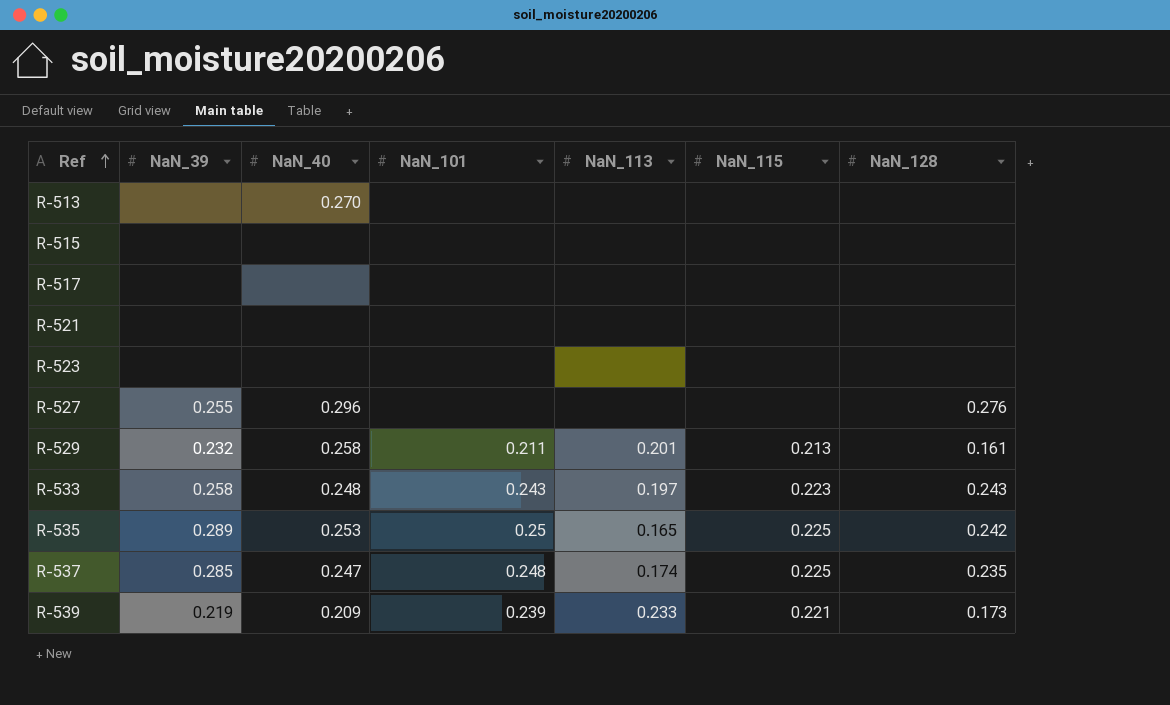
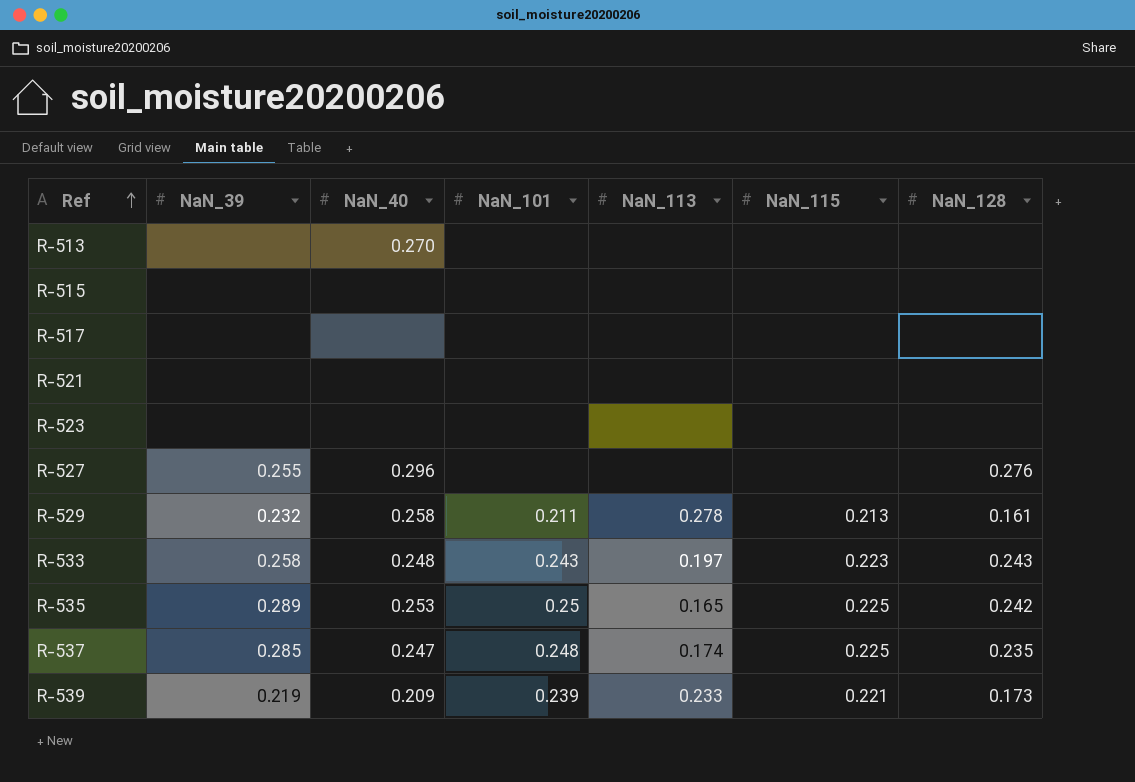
R-529 | NaN_113: 0.201 -> 0.278

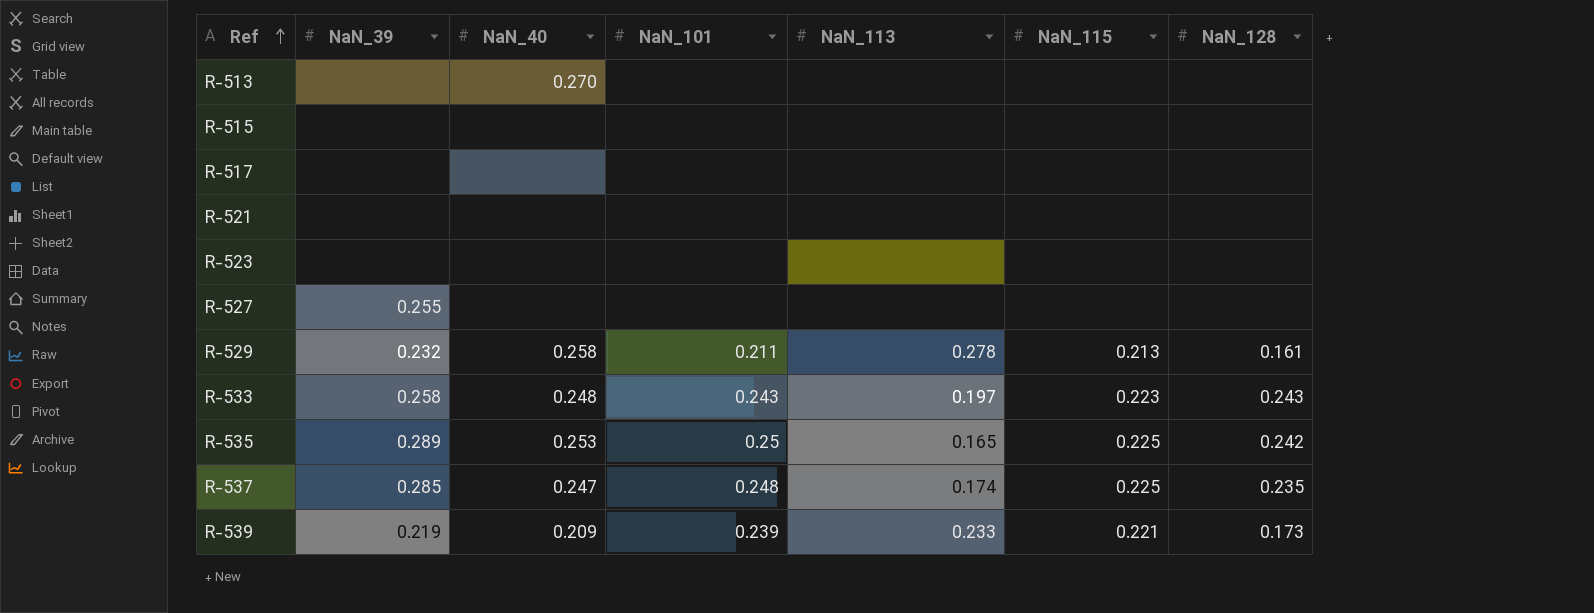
R-527 | NaN_40: 0.296 -> none
R-527 | NaN_128: 0.276 -> none

